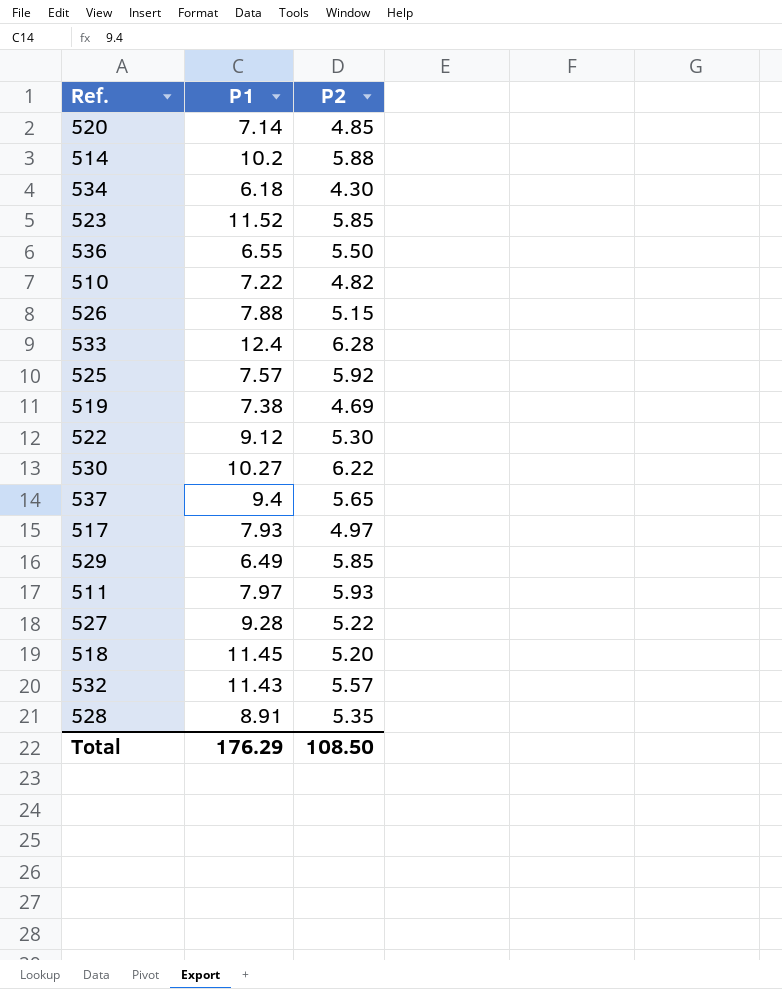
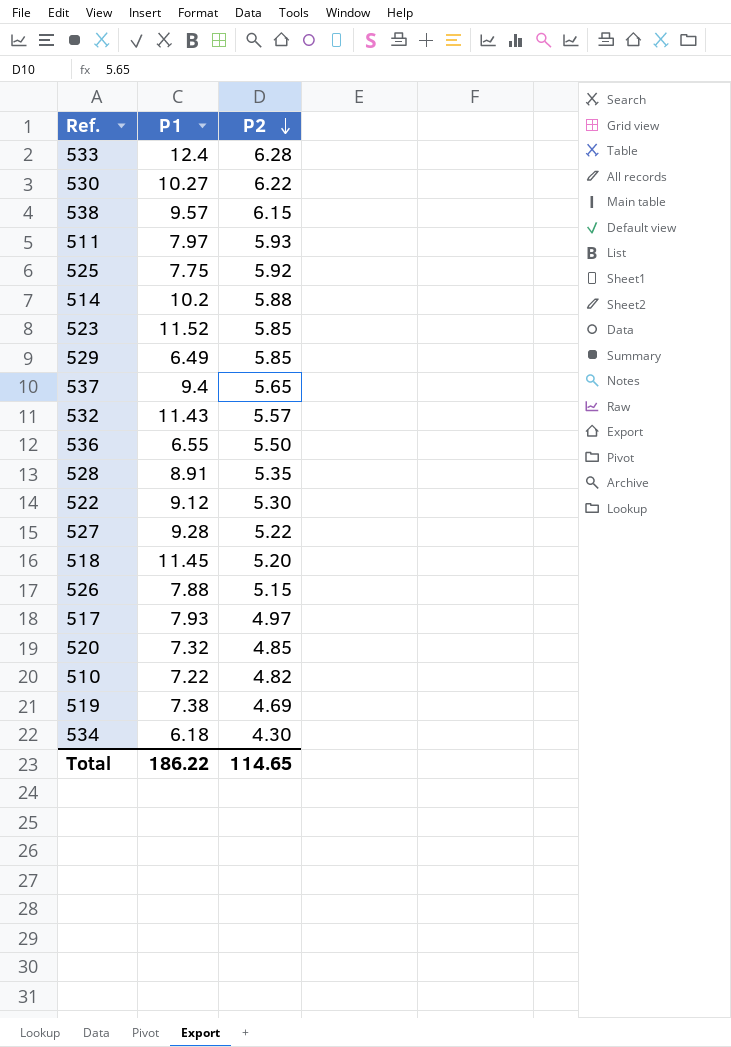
row order: none -> P2 descending
row 538: none -> 9.57 | 6.15
525 | P1: 7.57 -> 7.75
520 | P1: 7.14 -> 7.32
Total | P1: 176.29 -> 186.22
Total | P2: 108.50 -> 114.65

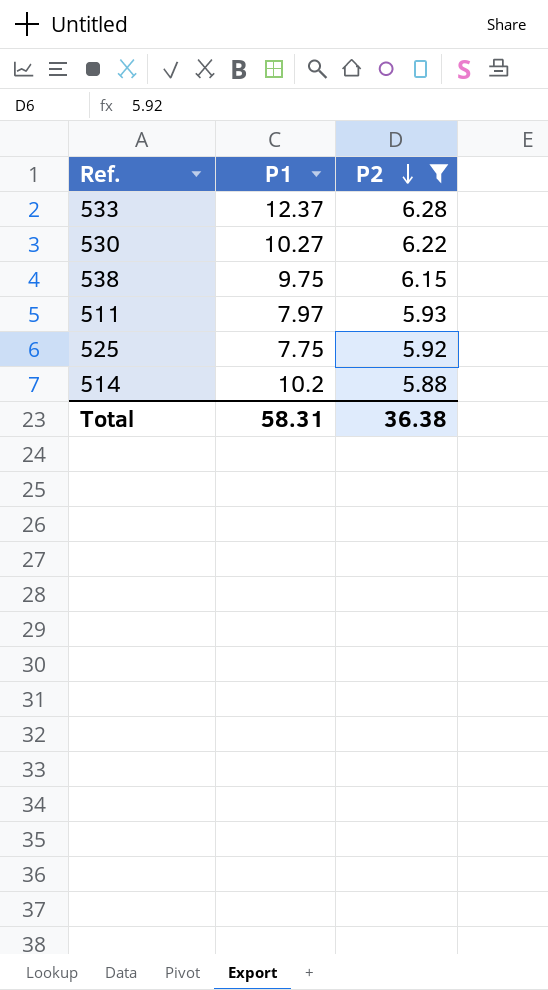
filter: none -> P2 >= 5.88
533 | P1: 12.4 -> 12.37
538 | P1: 9.57 -> 9.75
Total | P1: 186.22 -> 58.31
Total | P2: 114.65 -> 36.38

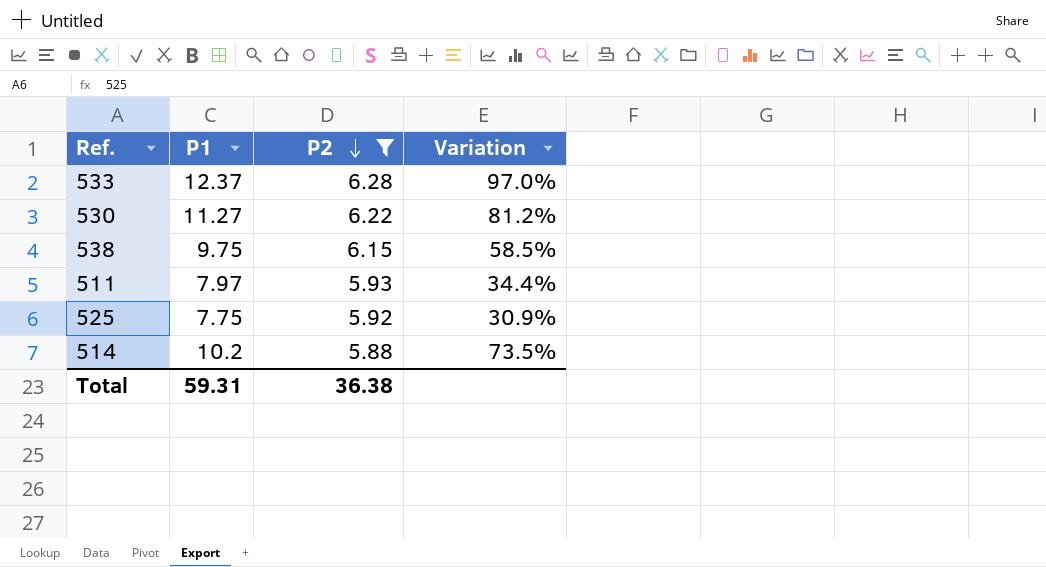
column Variation | formula: none -> ([P1] - [P2]) / [P2]
530 | P1: 10.27 -> 11.27
Total | P1: 58.31 -> 59.31

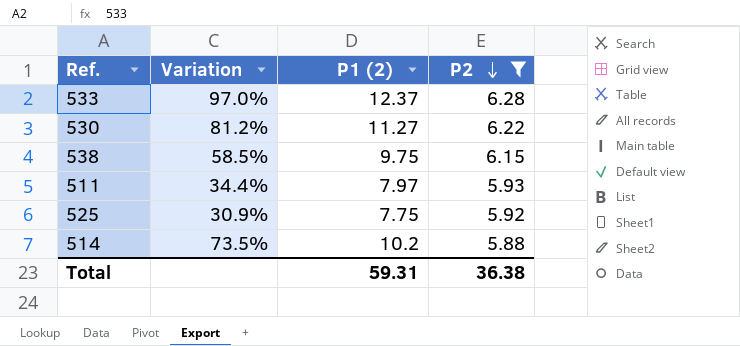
column Variation | position: 4 -> 2
column name: P1 -> P1 (2)

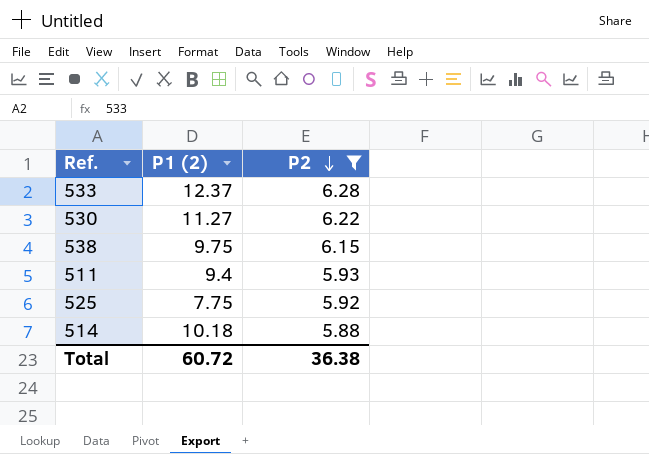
column Variation | formula: ([P1 (2)] - [P2]) / [P2] -> none
511 | P1 (2): 7.97 -> 9.4
514 | P1 (2): 10.2 -> 10.18
Total | P1 (2): 59.31 -> 60.72

